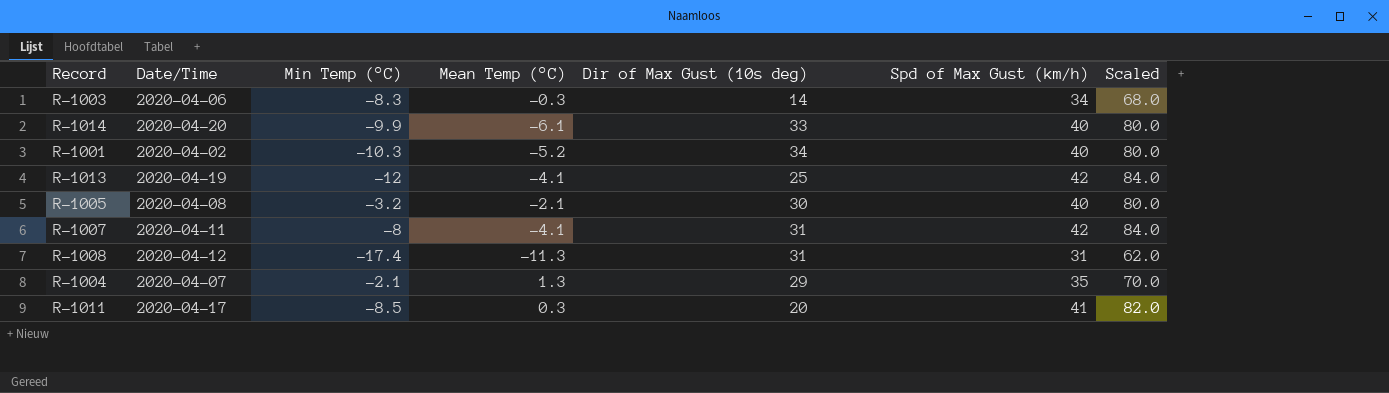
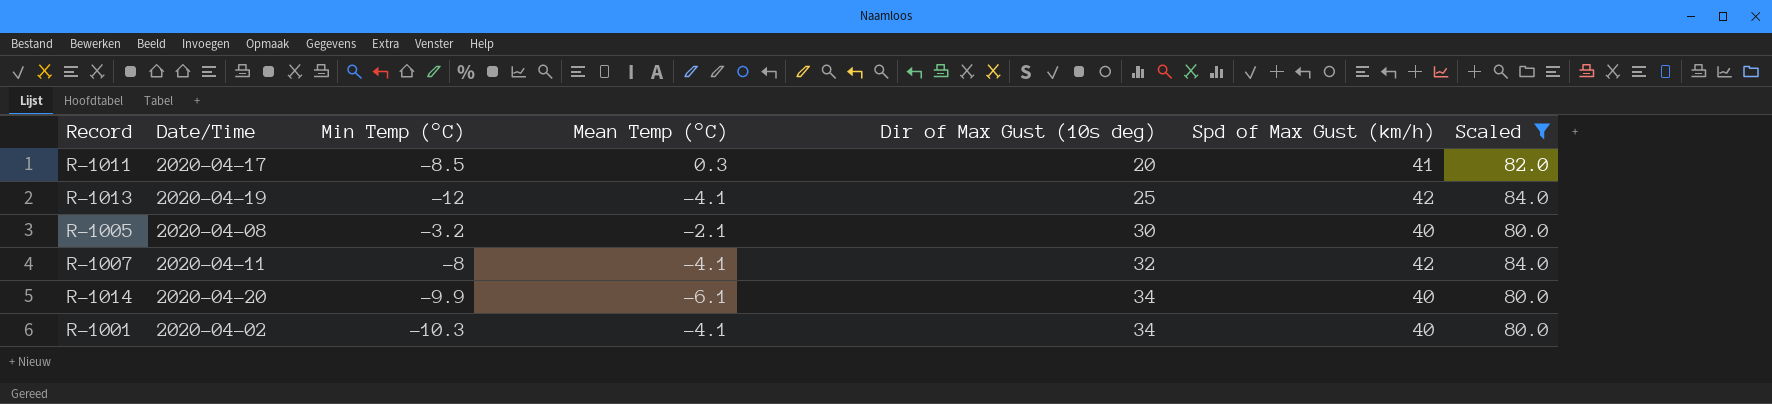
filter: none -> Scaled >= 80.0
row order: none -> Dir of Max Gust (10s deg) ascending
R-1007 | Dir of Max Gust (10s deg): 31 -> 32
R-1014 | Dir of Max Gust (10s deg): 33 -> 34
R-1001 | Mean Temp (°C): -5.2 -> -4.1

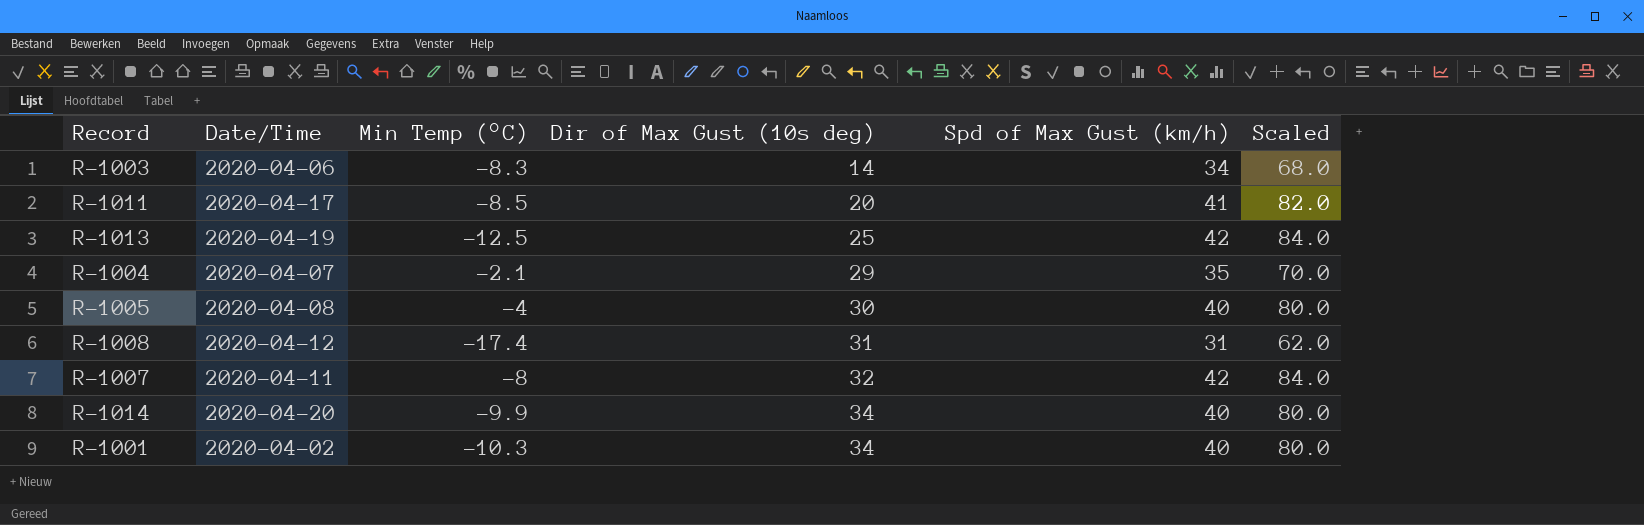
filter: Scaled >= 80.0 -> none
column Mean Temp (°C) | position: 4 -> none
R-1013 | Min Temp (°C): -12 -> -12.5
R-1005 | Min Temp (°C): -3.2 -> -4

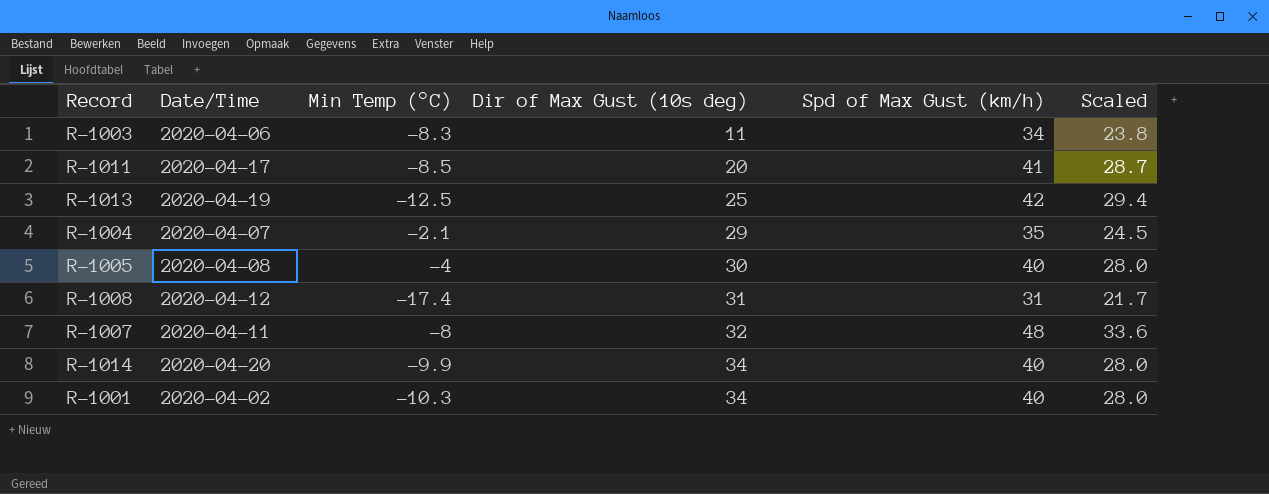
column Scaled | formula: [Spd of Max Gust (km/h)] * 2 -> [Spd of Max Gust (km/h)] * 0.7
R-1003 | Dir of Max Gust (10s deg): 14 -> 11
R-1007 | Spd of Max Gust (km/h): 42 -> 48

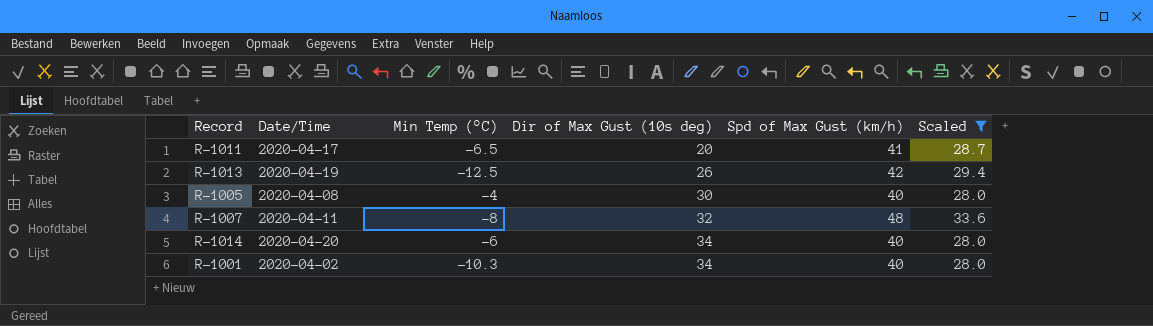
filter: none -> Scaled >= 28.0
R-1011 | Min Temp (°C): -8.5 -> -6.5
R-1013 | Dir of Max Gust (10s deg): 25 -> 26
R-1014 | Min Temp (°C): -9.9 -> -6

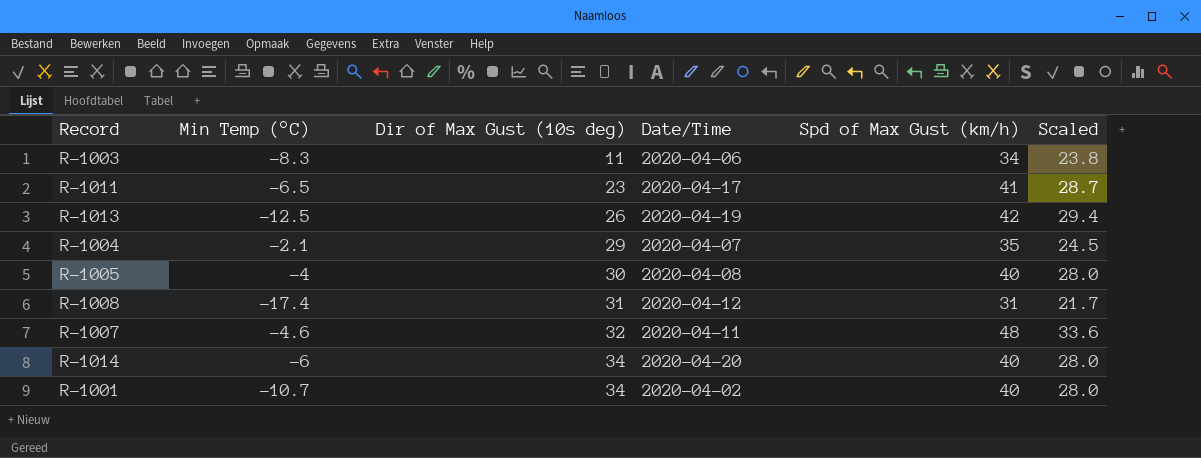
filter: Scaled >= 28.0 -> none
column Date/Time | position: 2 -> 4
R-1011 | Dir of Max Gust (10s deg): 20 -> 23
R-1007 | Min Temp (°C): -8 -> -4.6
R-1001 | Min Temp (°C): -10.3 -> -10.7

